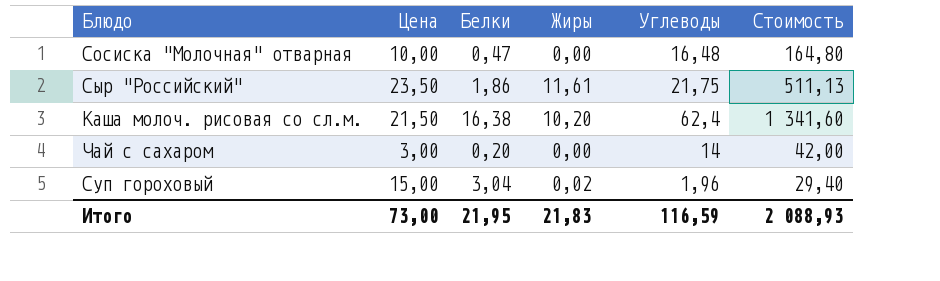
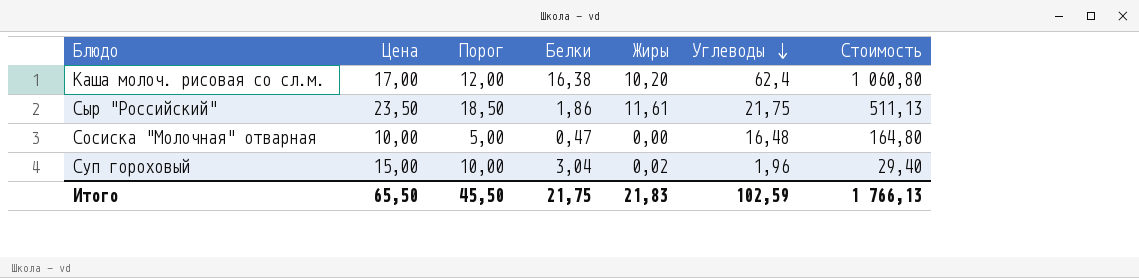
row order: none -> Углеводы descending
column Порог | formula: none -> [Цена] - 5
row Чай с сахаром: 3,00 | 0,20 | 0,00 | 14 | 42,00 -> none
Каша молоч. рисовая со сл.м. | Цена: 21,50 -> 17,00
Каша молоч. рисовая со сл.м. | Стоимость: 1 341,60 -> 1 060,80
Итого | Цена: 73,00 -> 65,50
Итого | Белки: 21,95 -> 21,75
Итого | Углеводы: 116,59 -> 102,59
Итого | Стоимость: 2 088,93 -> 1 766,13

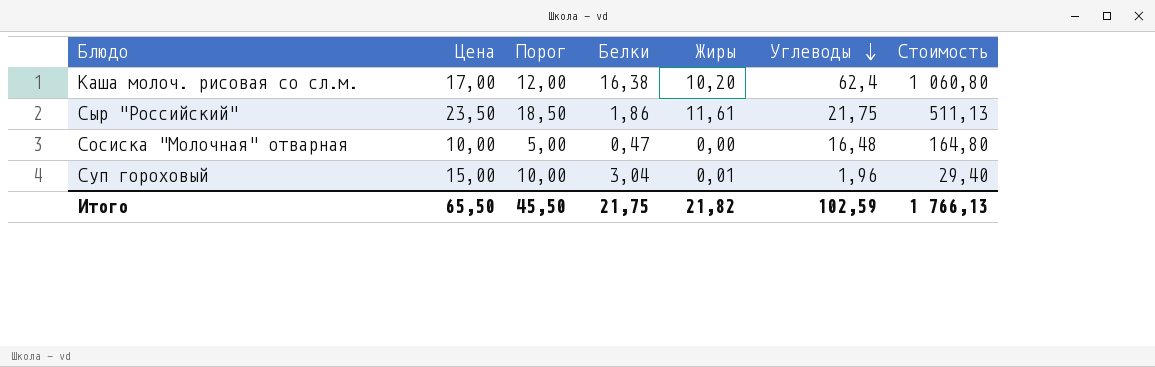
Суп гороховый | Жиры: 0,02 -> 0,01
Итого | Жиры: 21,83 -> 21,82

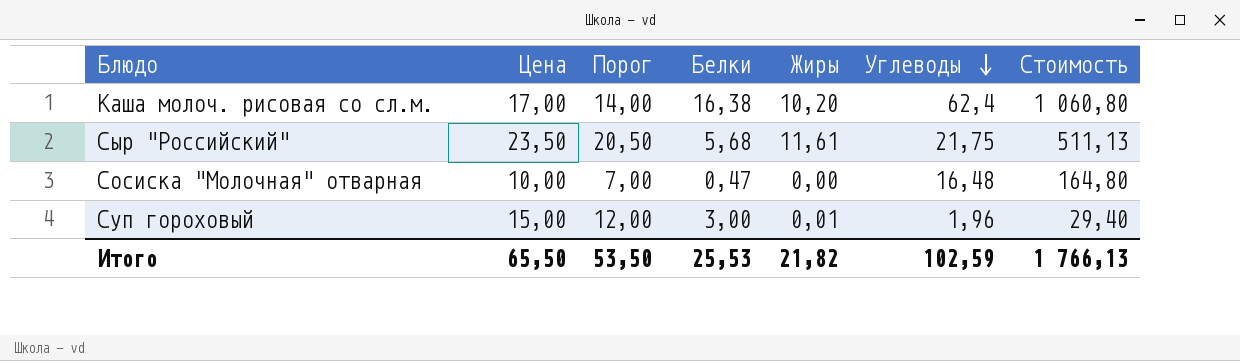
column Порог | formula: [Цена] - 5 -> [Цена] - 3
Сыр "Российский" | Белки: 1,86 -> 5,68
Суп гороховый | Белки: 3,04 -> 3,00
Итого | Порог: 45,50 -> 53,50
Итого | Белки: 21,75 -> 25,53

